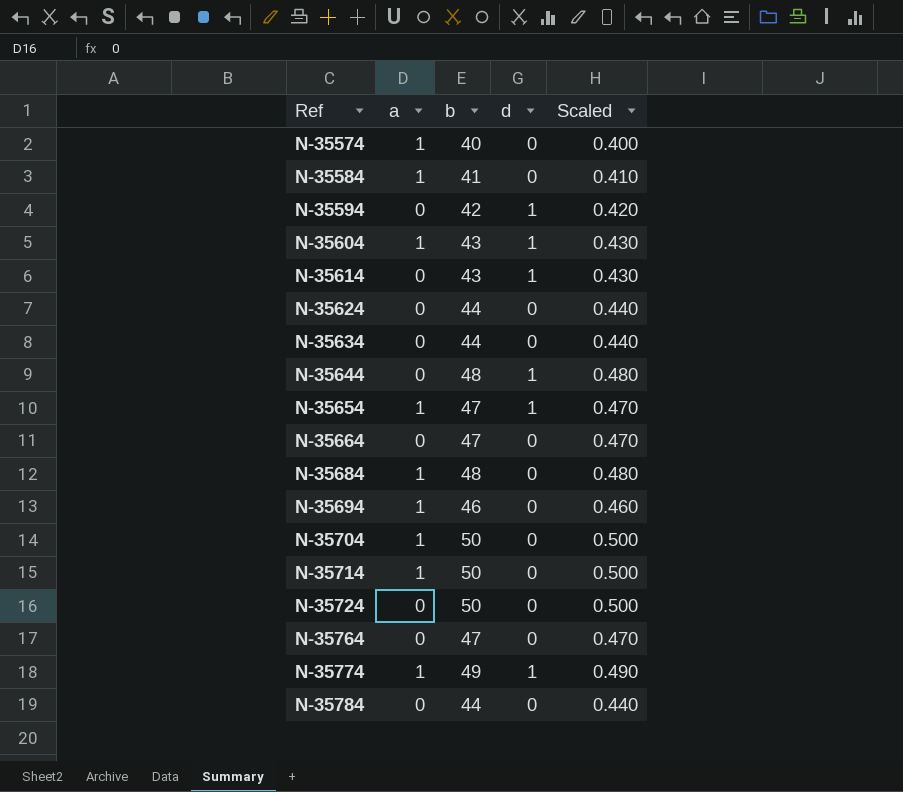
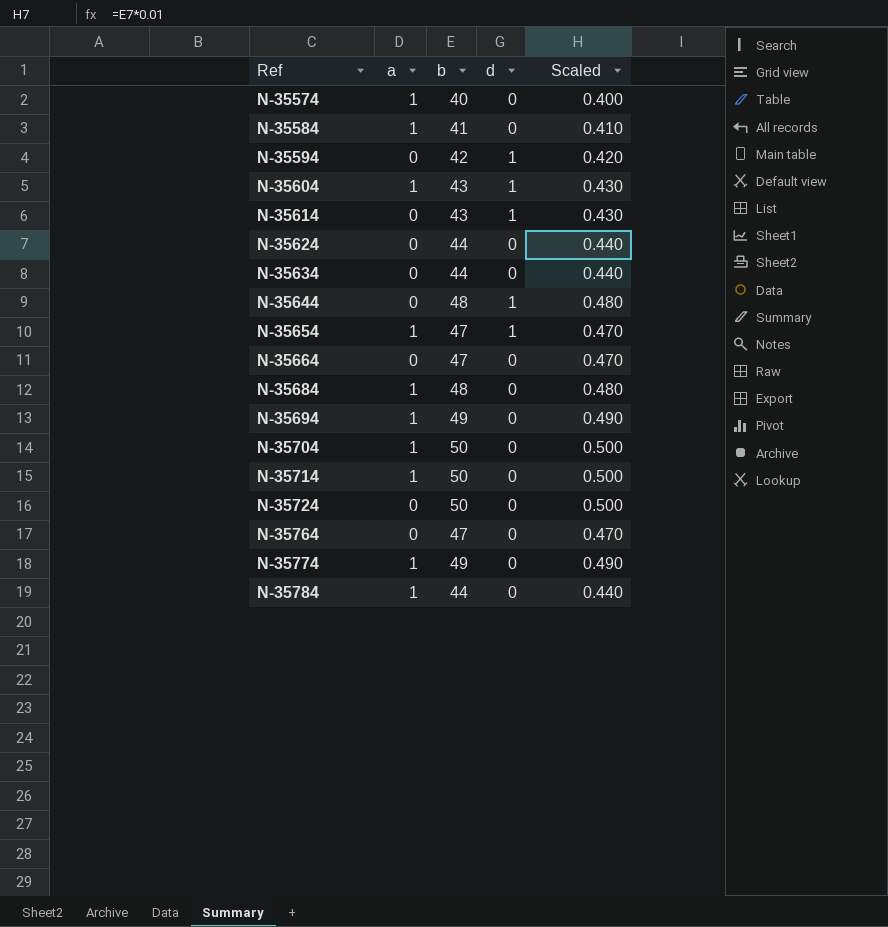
N-35694 | b: 46 -> 49
N-35694 | Scaled: 0.460 -> 0.490
N-35774 | d: 1 -> 0
N-35784 | a: 0 -> 1

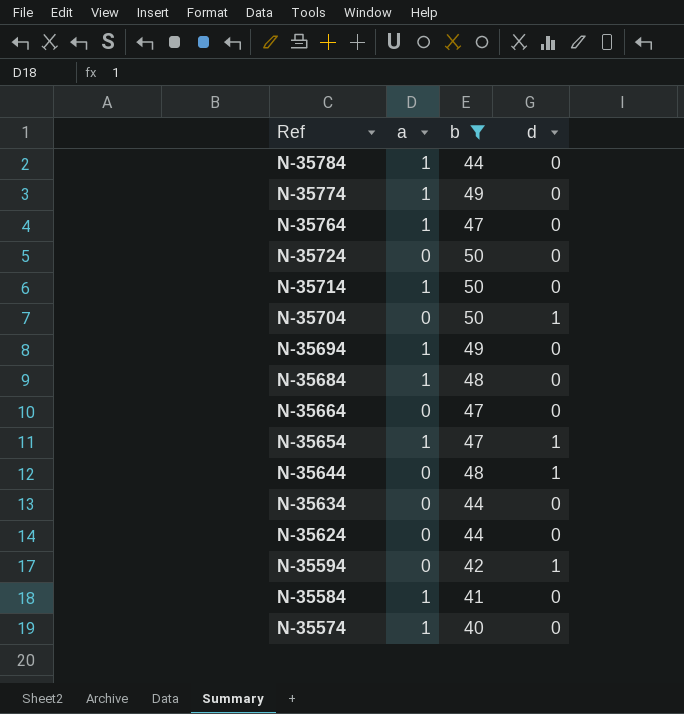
filter: none -> b != 43
row order: Ref ascending -> Ref descending
column Scaled | formula: [b] * 0.01 -> none
N-35764 | a: 0 -> 1
N-35704 | a: 1 -> 0
N-35704 | d: 0 -> 1

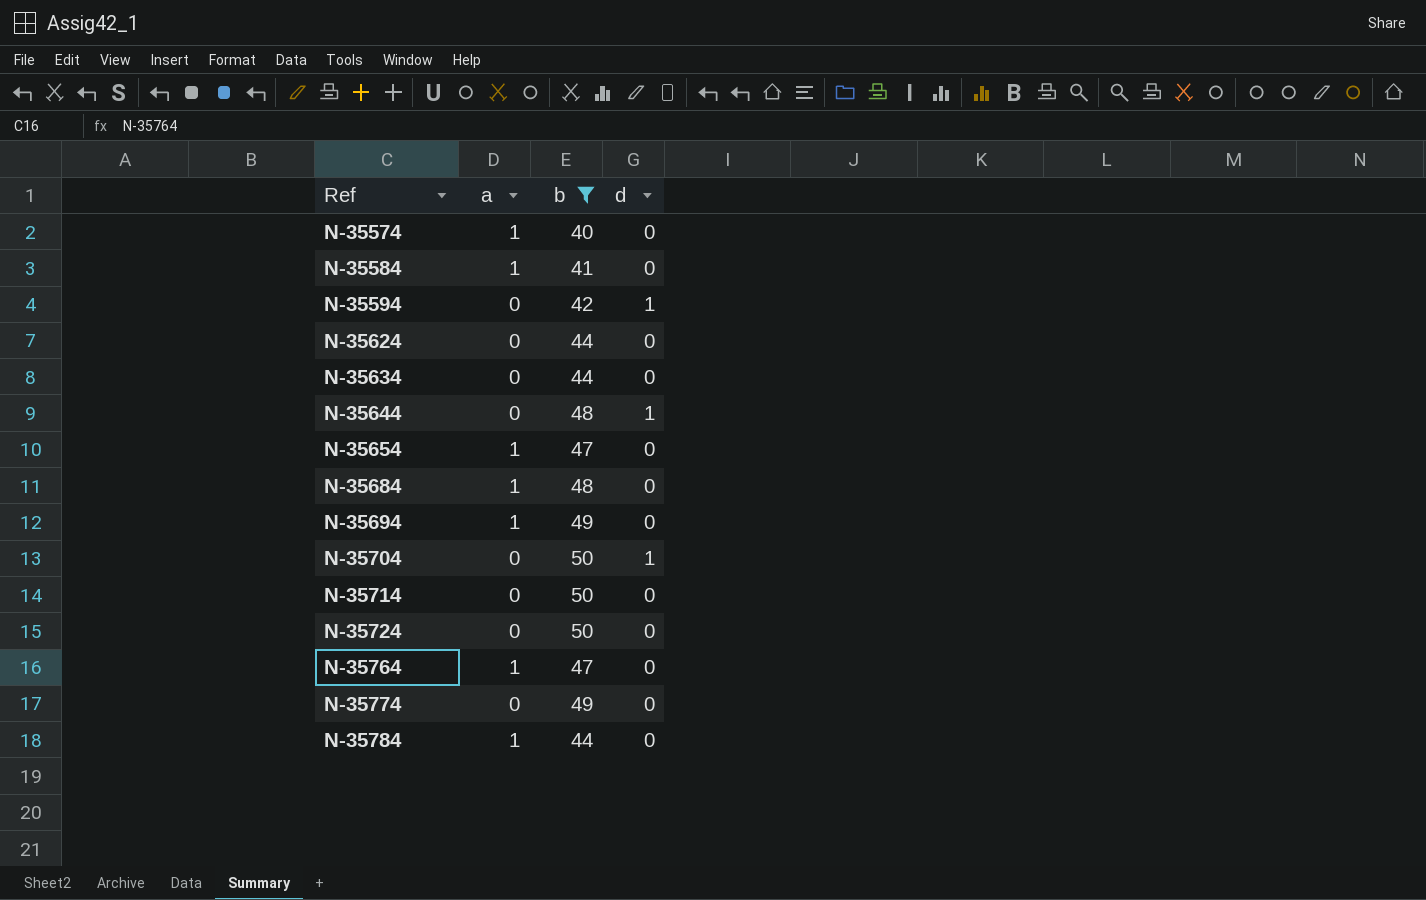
row order: Ref descending -> Ref ascending
row N-35664: 0 | 47 | 0 -> none
N-35654 | d: 1 -> 0
N-35714 | a: 1 -> 0
N-35774 | a: 1 -> 0

